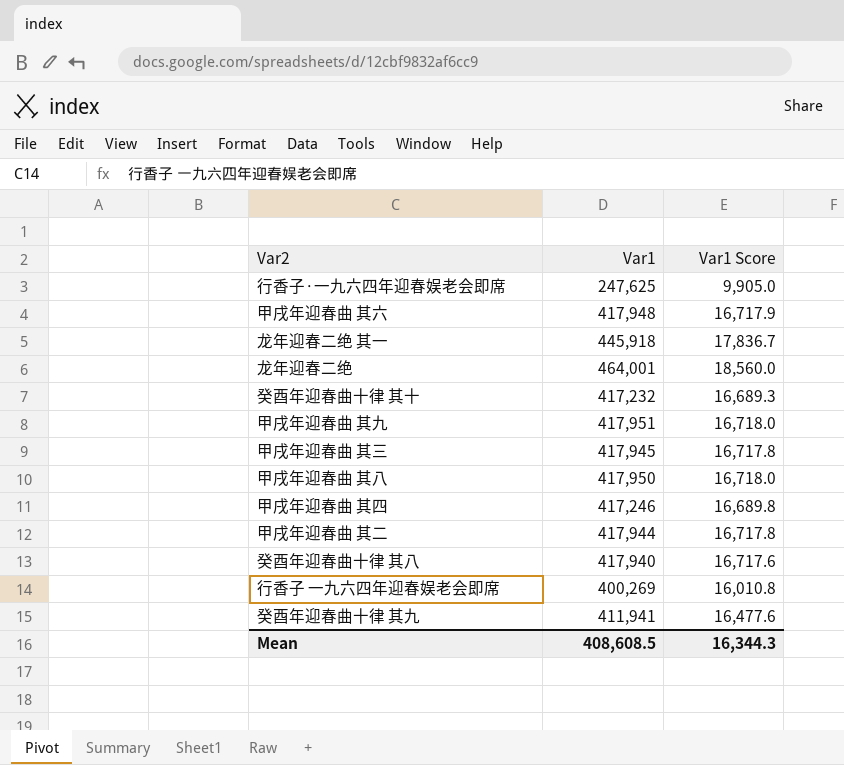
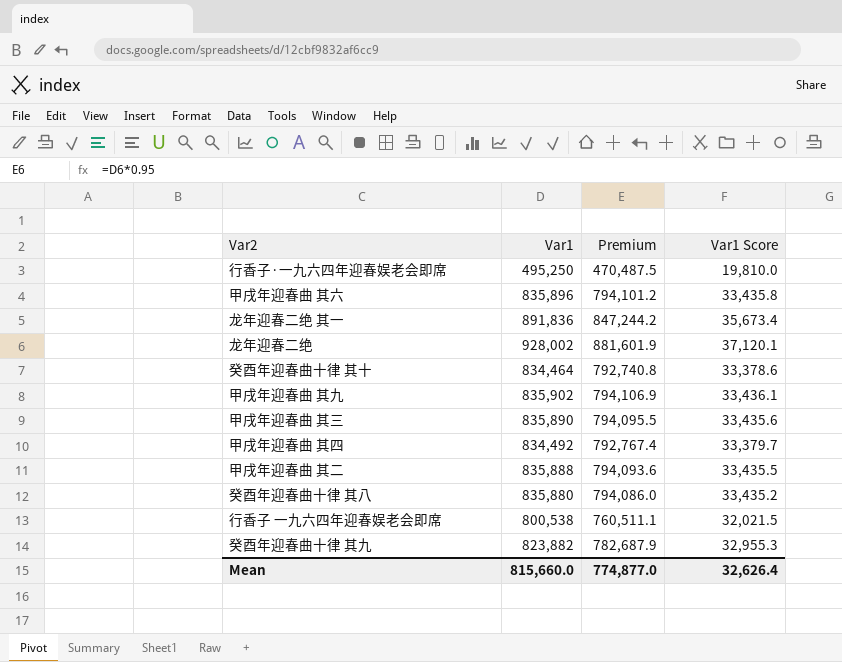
column Premium | formula: none -> [Var1] * 0.95
row 甲戌年迎春曲 其八: 417,950 | 16,718.0 -> none
行香子·一九六四年迎春娱老会即席 | Var1: 247,625 -> 495,250
行香子·一九六四年迎春娱老会即席 | Var1 Score: 9,905.0 -> 19,810.0
甲戌年迎春曲 其六 | Var1: 417,948 -> 835,896
甲戌年迎春曲 其六 | Var1 Score: 16,717.9 -> 33,435.8
龙年迎春二绝 其一 | Var1: 445,918 -> 891,836
龙年迎春二绝 其一 | Var1 Score: 17,836.7 -> 35,673.4
龙年迎春二绝 | Var1: 464,001 -> 928,002
龙年迎春二绝 | Var1 Score: 18,560.0 -> 37,120.1
癸酉年迎春曲十律 其十 | Var1: 417,232 -> 834,464
癸酉年迎春曲十律 其十 | Var1 Score: 16,689.3 -> 33,378.6
甲戌年迎春曲 其九 | Var1: 417,951 -> 835,902
甲戌年迎春曲 其九 | Var1 Score: 16,718.0 -> 33,436.1
甲戌年迎春曲 其三 | Var1: 417,945 -> 835,890
甲戌年迎春曲 其三 | Var1 Score: 16,717.8 -> 33,435.6
甲戌年迎春曲 其四 | Var1: 417,246 -> 834,492
甲戌年迎春曲 其四 | Var1 Score: 16,689.8 -> 33,379.7
甲戌年迎春曲 其二 | Var1: 417,944 -> 835,888
甲戌年迎春曲 其二 | Var1 Score: 16,717.8 -> 33,435.5
癸酉年迎春曲十律 其八 | Var1: 417,940 -> 835,880
癸酉年迎春曲十律 其八 | Var1 Score: 16,717.6 -> 33,435.2
行香子 一九六四年迎春娱老会即席 | Var1: 400,269 -> 800,538
行香子 一九六四年迎春娱老会即席 | Var1 Score: 16,010.8 -> 32,021.5
癸酉年迎春曲十律 其九 | Var1: 411,941 -> 823,882
癸酉年迎春曲十律 其九 | Var1 Score: 16,477.6 -> 32,955.3
Mean | Var1: 408,608.5 -> 815,660.0
Mean | Var1 Score: 16,344.3 -> 32,626.4

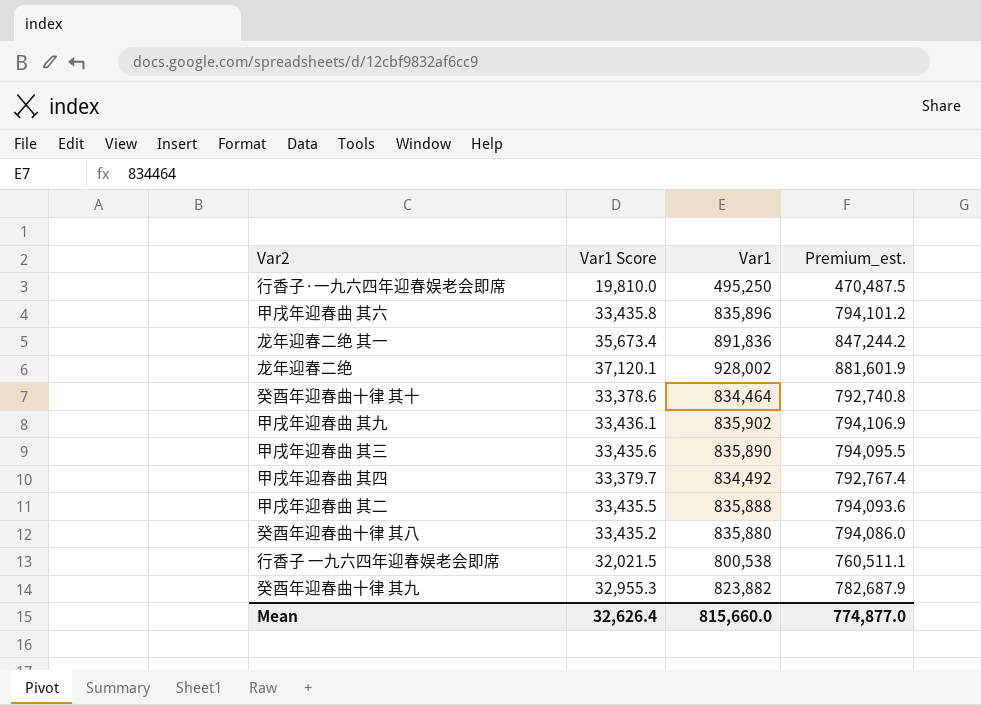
column Var1 Score | position: 4 -> 2
column name: Premium -> Premium_est.

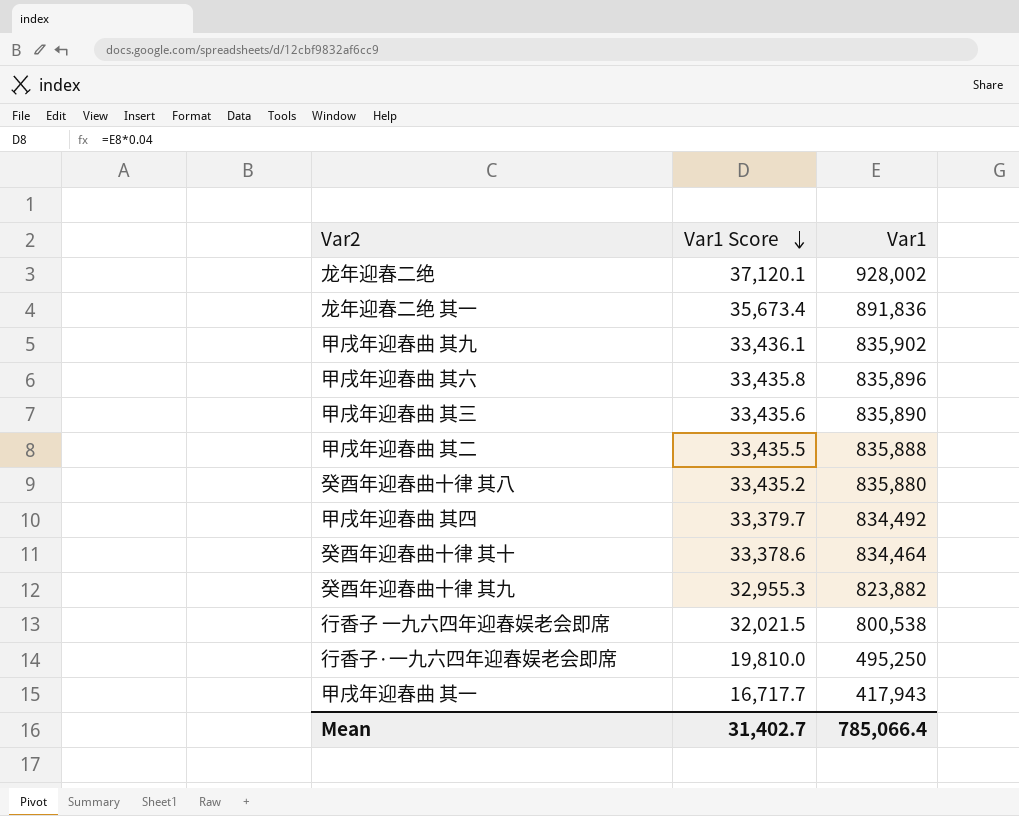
row order: none -> Var1 Score descending
column Premium_est. | formula: [Var1] * 0.95 -> none
row 甲戌年迎春曲 其一: none -> 16,717.7 | 417,943
Mean | Var1 Score: 32,626.4 -> 31,402.7
Mean | Var1: 815,660.0 -> 785,066.4

